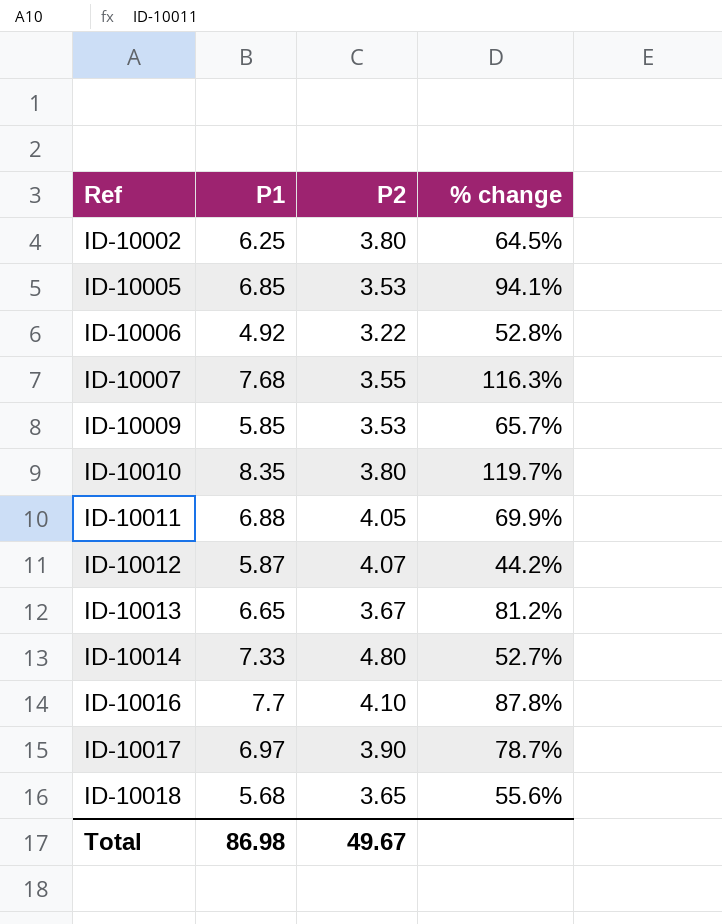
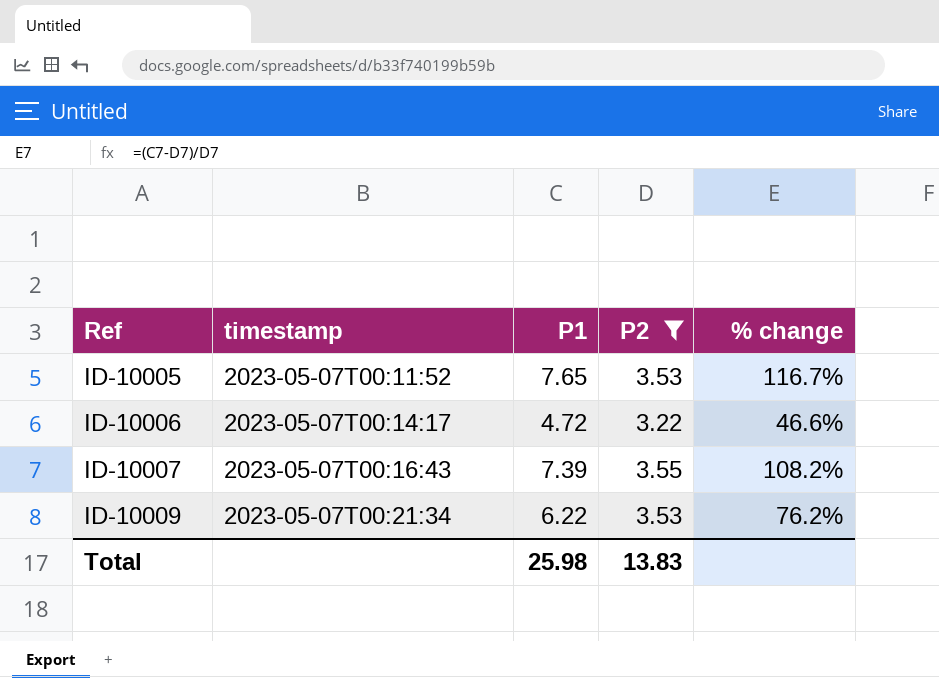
filter: none -> P2 <= 3.55
column timestamp | position: none -> 2
ID-10005 | P1: 6.85 -> 7.65
ID-10005 | % change: 94.1% -> 116.7%
ID-10006 | P1: 4.92 -> 4.72
ID-10006 | % change: 52.8% -> 46.6%
ID-10007 | P1: 7.68 -> 7.39
ID-10007 | % change: 116.3% -> 108.2%
ID-10009 | P1: 5.85 -> 6.22
ID-10009 | % change: 65.7% -> 76.2%
Total | P1: 86.98 -> 25.98
Total | P2: 49.67 -> 13.83

